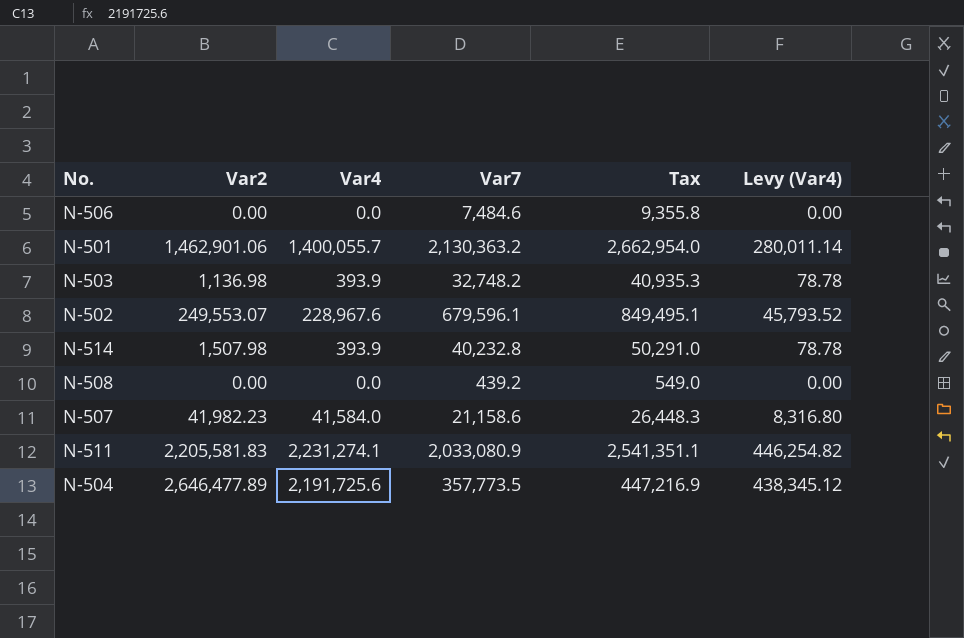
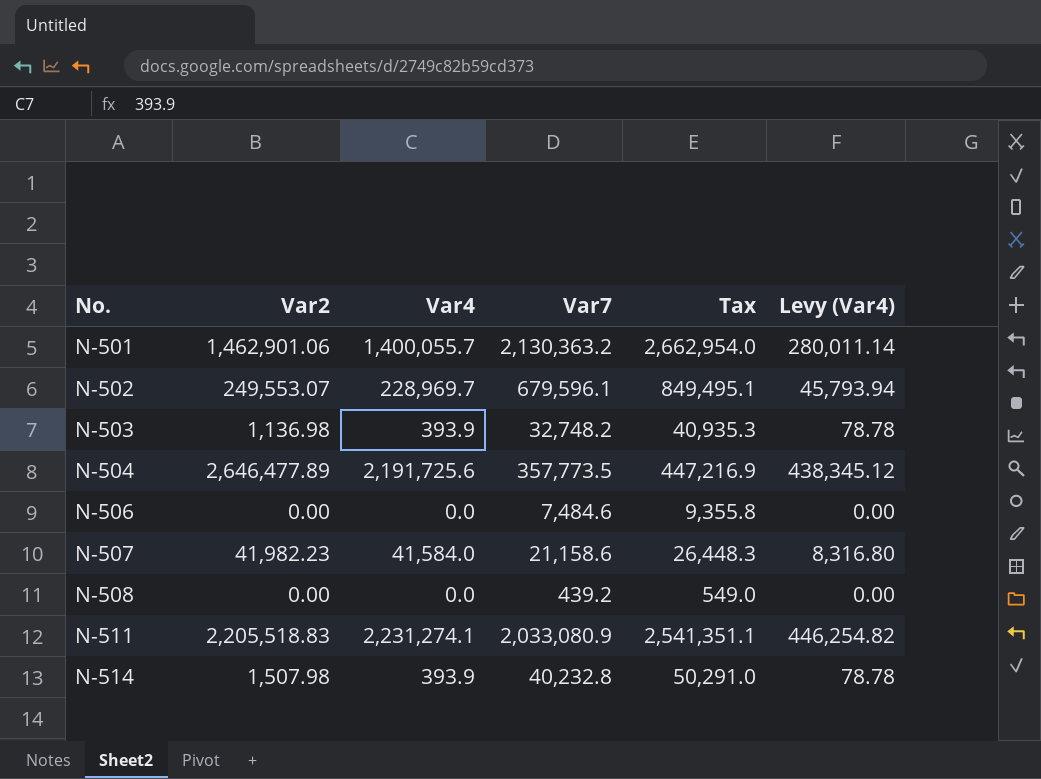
row order: none -> No. ascending
N-502 | Var4: 228,967.6 -> 228,969.7
N-502 | Levy (Var4): 45,793.52 -> 45,793.94
N-511 | Var2: 2,205,581.83 -> 2,205,518.83

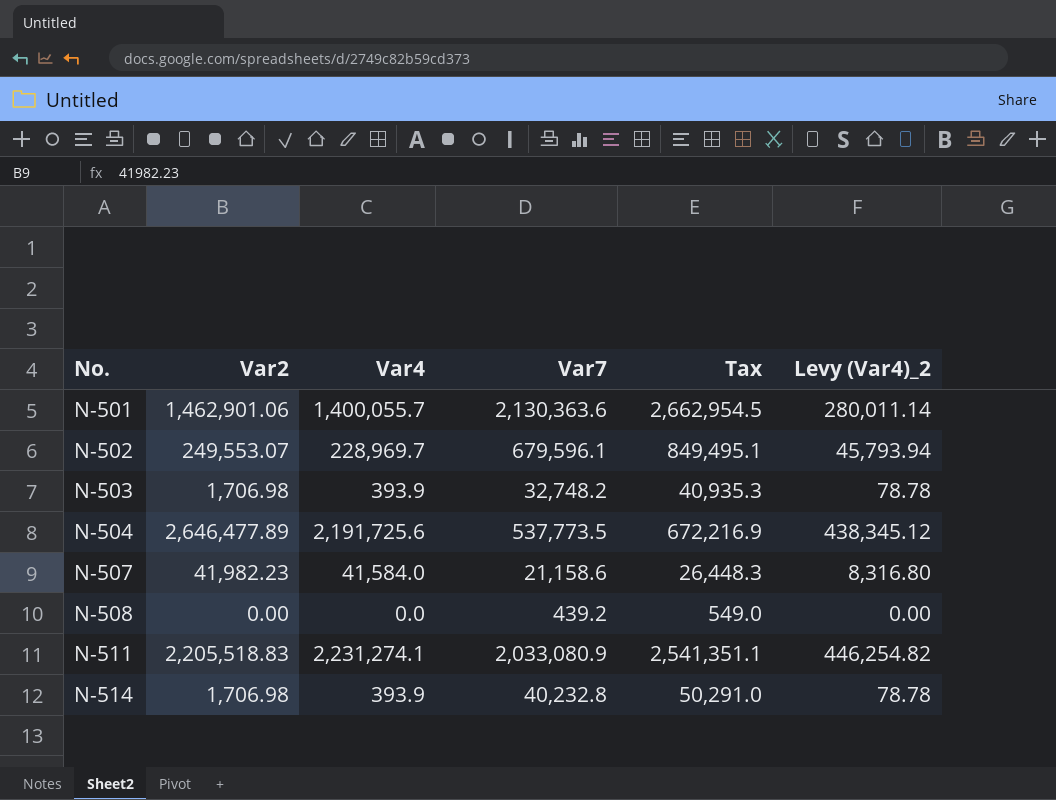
column name: Levy (Var4) -> Levy (Var4)_2
row N-506: 0.00 | 0.0 | 7,484.6 | 9,355.8 | 0.00 -> none
N-501 | Var7: 2,130,363.2 -> 2,130,363.6
N-501 | Tax: 2,662,954.0 -> 2,662,954.5
N-503 | Var2: 1,136.98 -> 1,706.98
N-504 | Var7: 357,773.5 -> 537,773.5
N-504 | Tax: 447,216.9 -> 672,216.9
N-514 | Var2: 1,507.98 -> 1,706.98

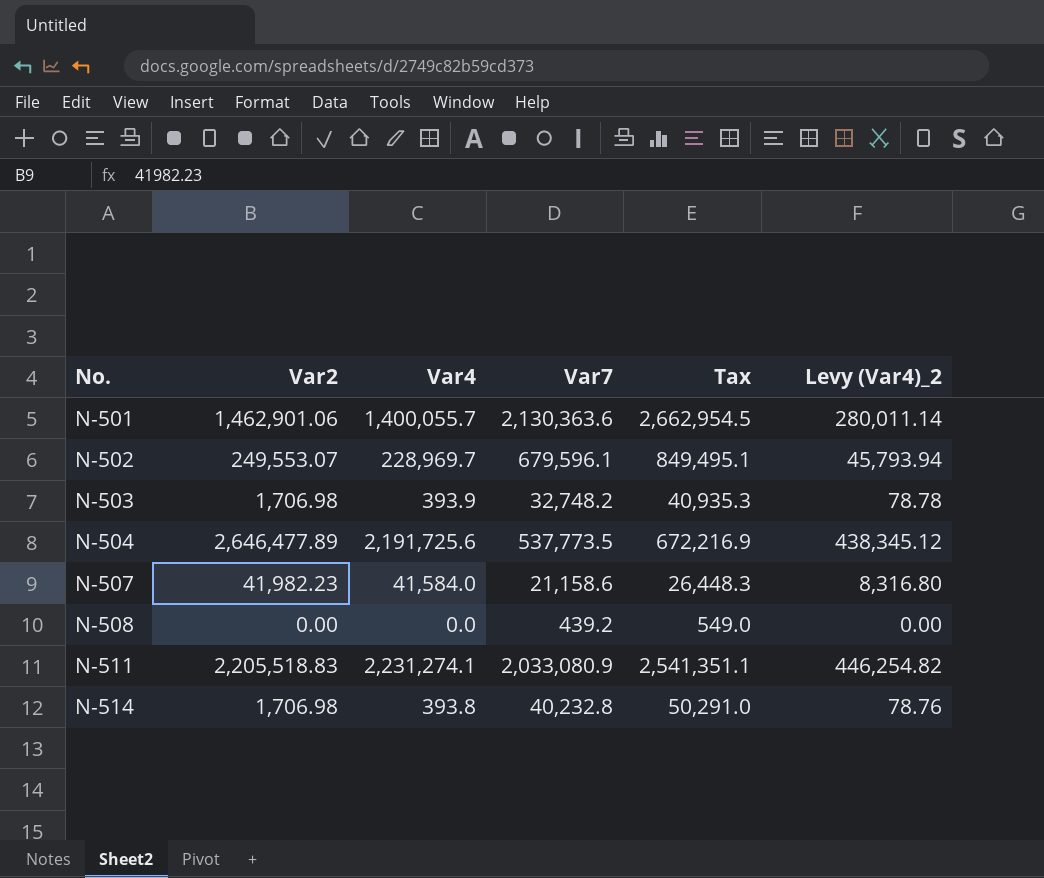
N-514 | Var4: 393.9 -> 393.8
N-514 | Levy (Var4)_2: 78.78 -> 78.76

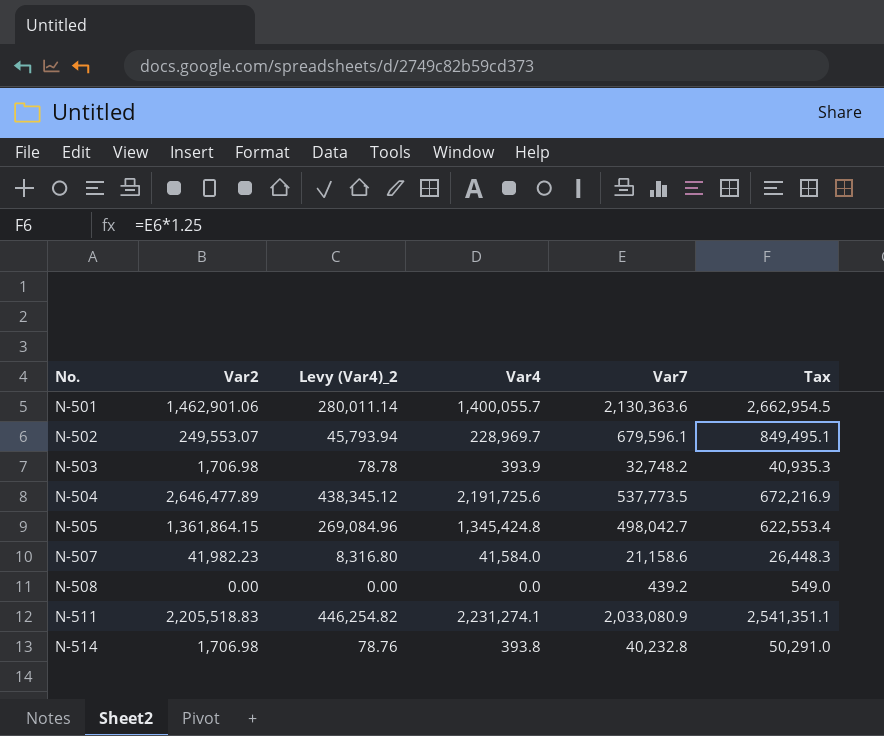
column Levy (Var4)_2 | position: 6 -> 3
row N-505: none -> 1,361,864.15 | 269,084.96 | 1,345,424.8 | 498,042.7 | 622,553.4

